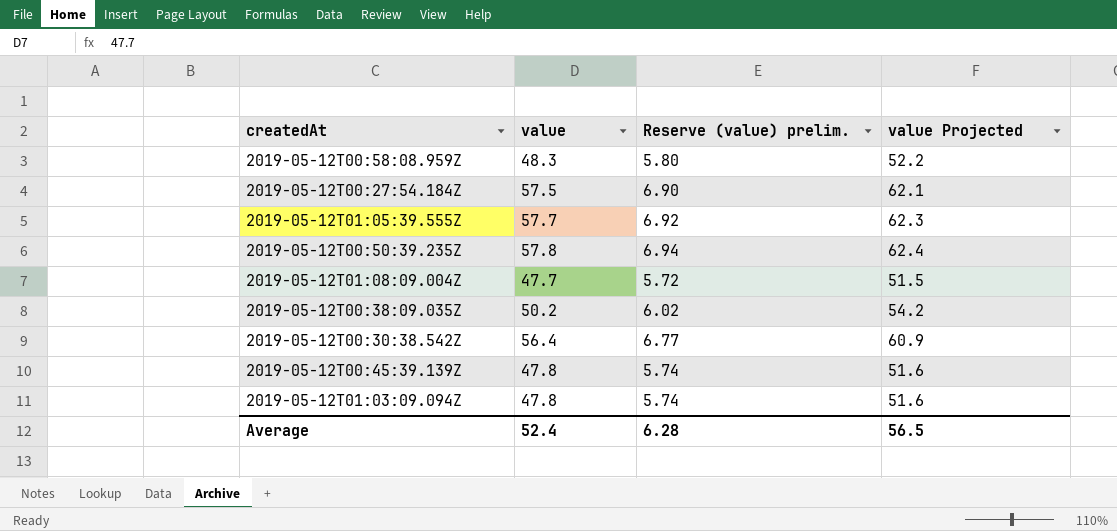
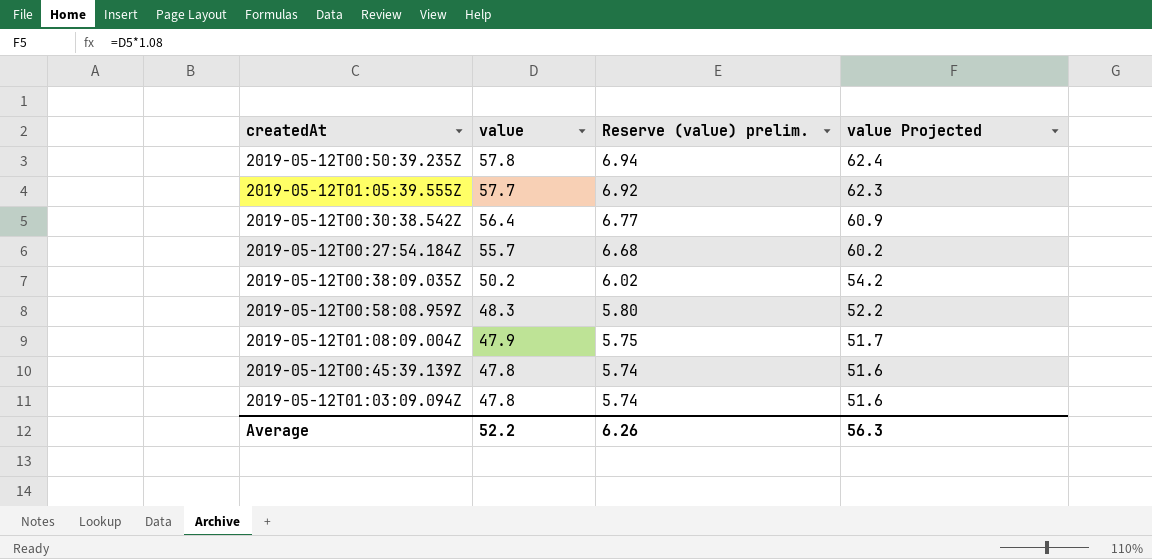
row order: none -> value descending
2019-05-12T00:27:54.184Z | value: 57.5 -> 55.7
2019-05-12T00:27:54.184Z | Reserve (value) prelim.: 6.90 -> 6.68
2019-05-12T00:27:54.184Z | value Projected: 62.1 -> 60.2
2019-05-12T01:08:09.004Z | value: 47.7 -> 47.9
2019-05-12T01:08:09.004Z | Reserve (value) prelim.: 5.72 -> 5.75
2019-05-12T01:08:09.004Z | value Projected: 51.5 -> 51.7
Average | value: 52.4 -> 52.2
Average | Reserve (value) prelim.: 6.28 -> 6.26
Average | value Projected: 56.5 -> 56.3

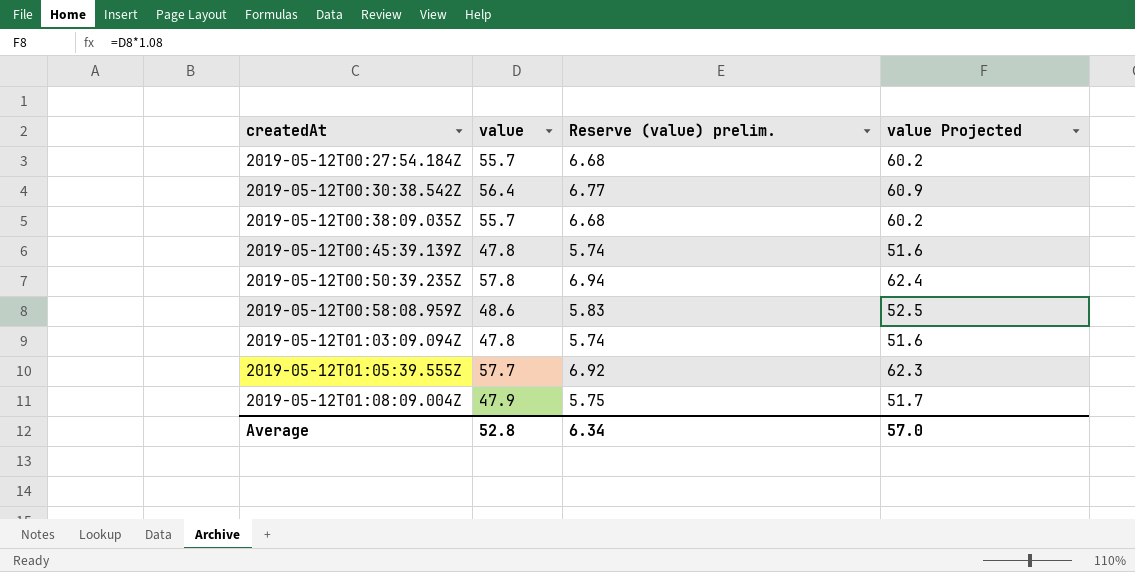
row order: value descending -> createdAt ascending
2019-05-12T00:38:09.035Z | value: 50.2 -> 55.7
2019-05-12T00:38:09.035Z | Reserve (value) prelim.: 6.02 -> 6.68
2019-05-12T00:38:09.035Z | value Projected: 54.2 -> 60.2
2019-05-12T00:58:08.959Z | value: 48.3 -> 48.6
2019-05-12T00:58:08.959Z | Reserve (value) prelim.: 5.80 -> 5.83
2019-05-12T00:58:08.959Z | value Projected: 52.2 -> 52.5
Average | value: 52.2 -> 52.8
Average | Reserve (value) prelim.: 6.26 -> 6.34
Average | value Projected: 56.3 -> 57.0

